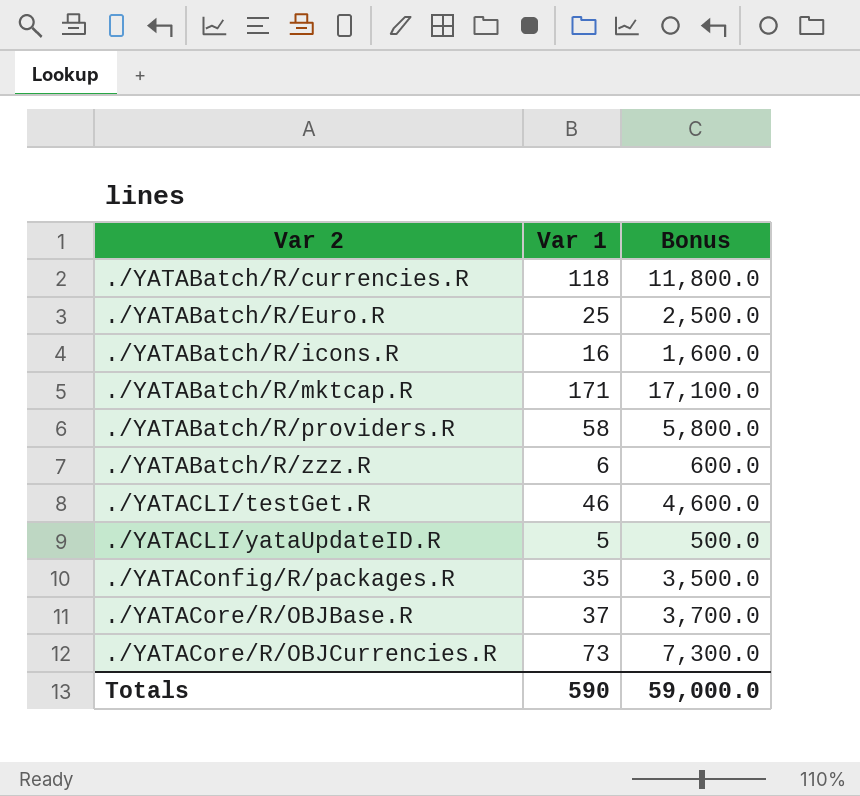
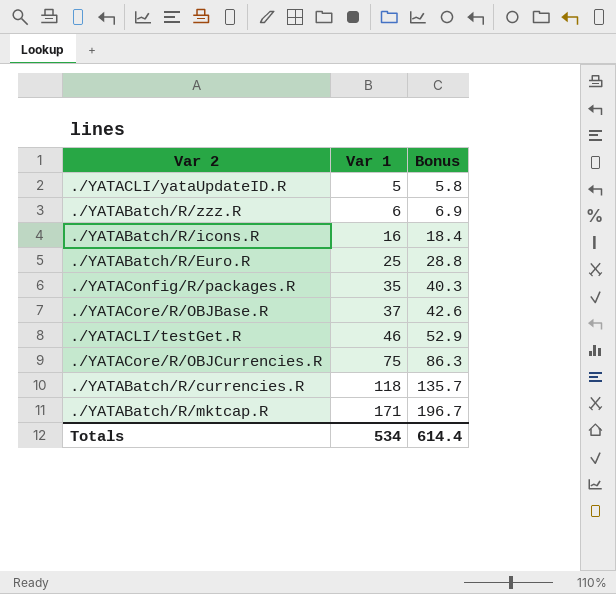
row order: Var 2 ascending -> Var 1 ascending
column Bonus | formula: [Var 1] * 100 -> [Var 1] * 1.15
row ./YATABatch/R/providers.R: 58 | 5,800.0 -> none
./YATACore/R/OBJCurrencies.R | Var 1: 73 -> 75
Totals | Var 1: 590 -> 534
Totals | Bonus: 59,000.0 -> 614.4

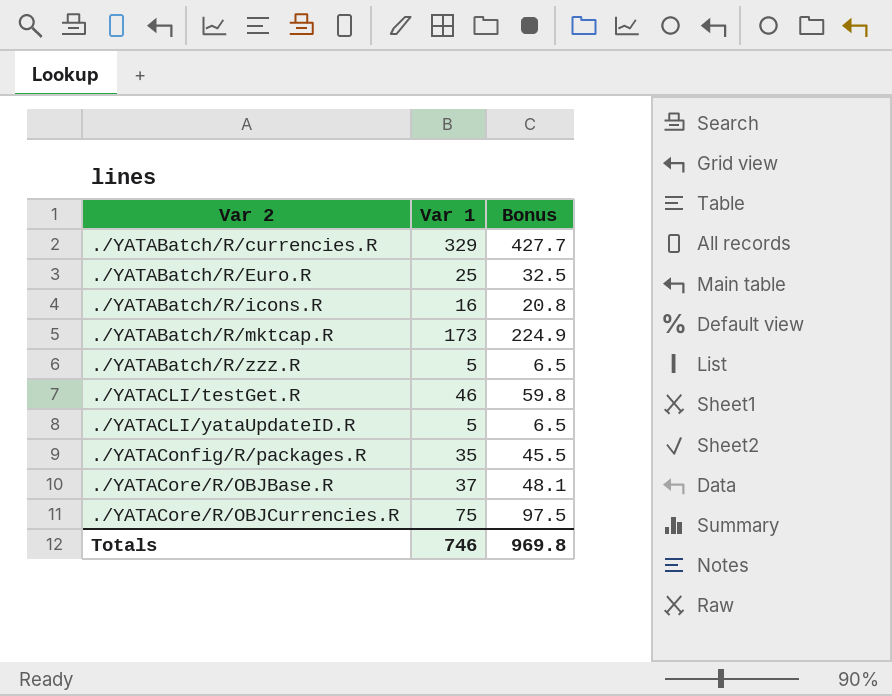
row order: Var 1 ascending -> Var 2 ascending
column Bonus | formula: [Var 1] * 1.15 -> [Var 1] * 1.3
./YATABatch/R/currencies.R | Var 1: 118 -> 329
./YATABatch/R/mktcap.R | Var 1: 171 -> 173
./YATABatch/R/zzz.R | Var 1: 6 -> 5
Totals | Var 1: 534 -> 746
Totals | Bonus: 614.4 -> 969.8

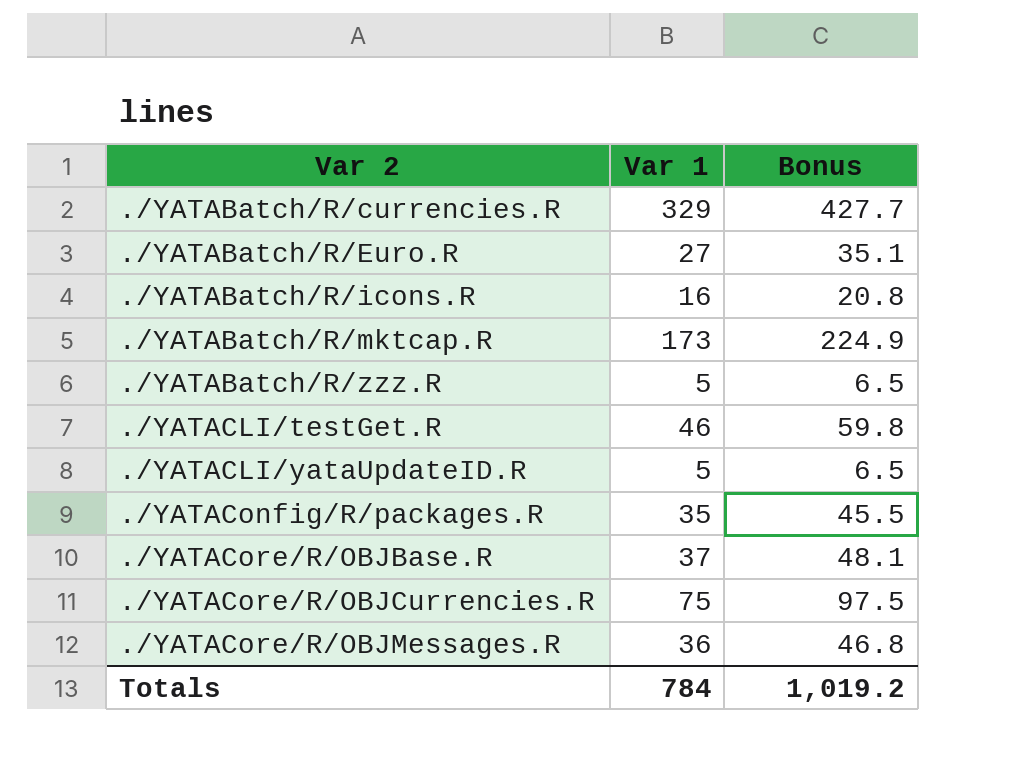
./YATABatch/R/Euro.R | Var 1: 25 -> 27
./YATABatch/R/Euro.R | Bonus: 32.5 -> 35.1
row ./YATACore/R/OBJMessages.R: none -> 36 | 46.8
Totals | Var 1: 746 -> 784
Totals | Bonus: 969.8 -> 1,019.2

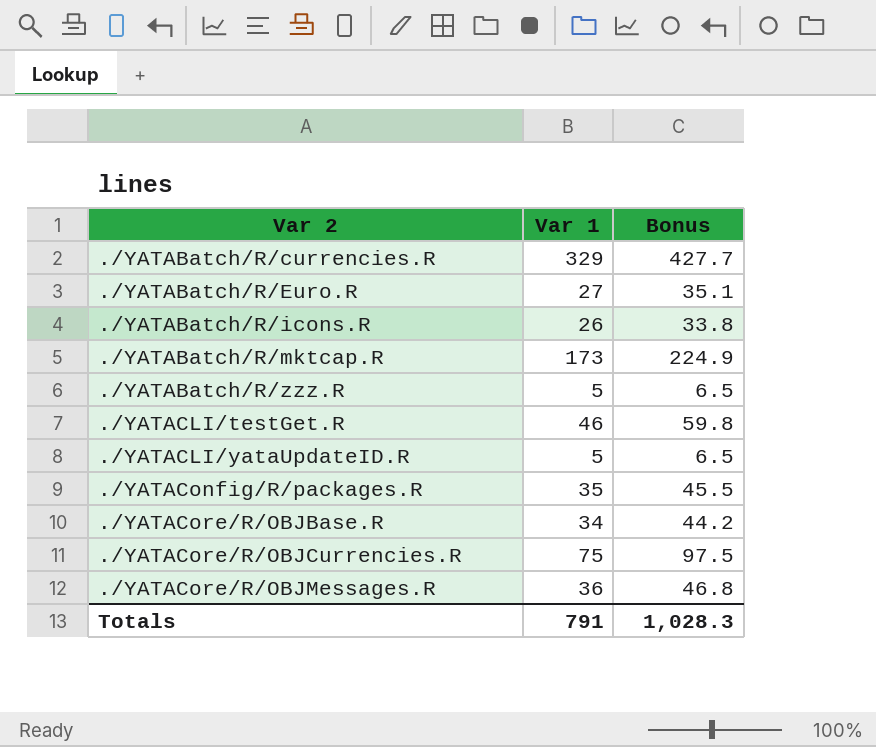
./YATABatch/R/icons.R | Var 1: 16 -> 26
./YATABatch/R/icons.R | Bonus: 20.8 -> 33.8
./YATACore/R/OBJBase.R | Var 1: 37 -> 34
./YATACore/R/OBJBase.R | Bonus: 48.1 -> 44.2
Totals | Var 1: 784 -> 791
Totals | Bonus: 1,019.2 -> 1,028.3

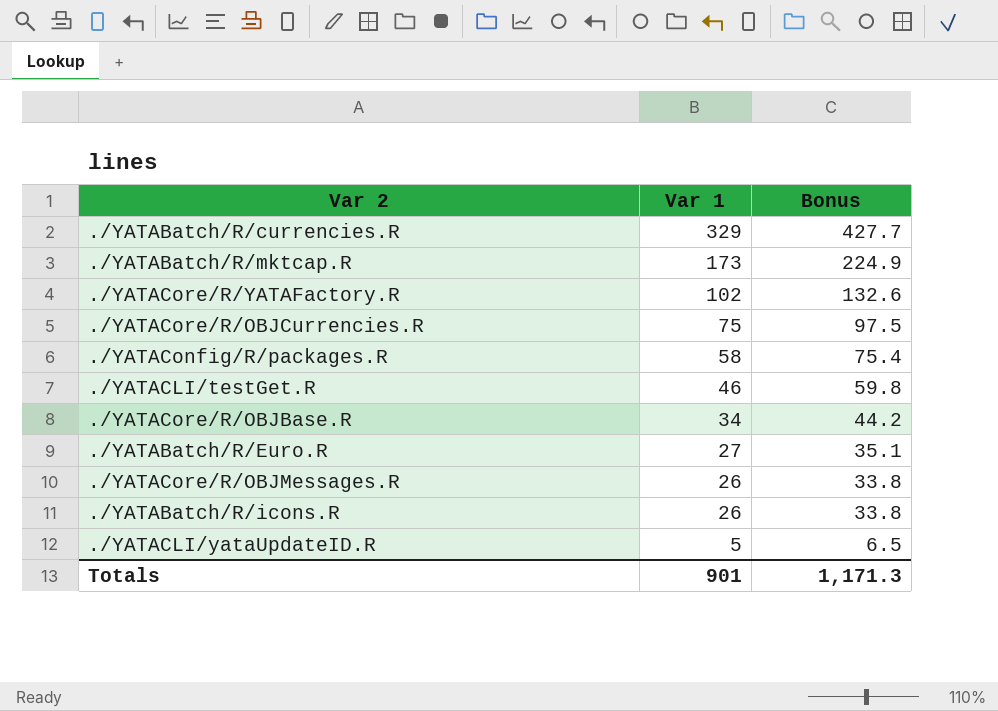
row order: Var 2 ascending -> Var 1 descending
row ./YATABatch/R/zzz.R: 5 | 6.5 -> none
row ./YATACore/R/YATAFactory.R: none -> 102 | 132.6
./YATAConfig/R/packages.R | Var 1: 35 -> 58
./YATAConfig/R/packages.R | Bonus: 45.5 -> 75.4
./YATACore/R/OBJMessages.R | Var 1: 36 -> 26
./YATACore/R/OBJMessages.R | Bonus: 46.8 -> 33.8
Totals | Var 1: 791 -> 901
Totals | Bonus: 1,028.3 -> 1,171.3

